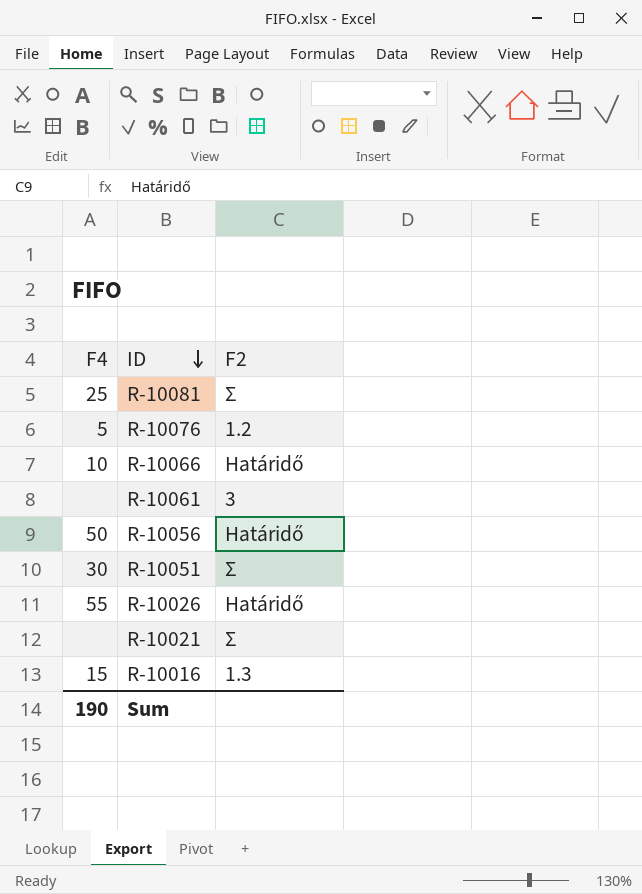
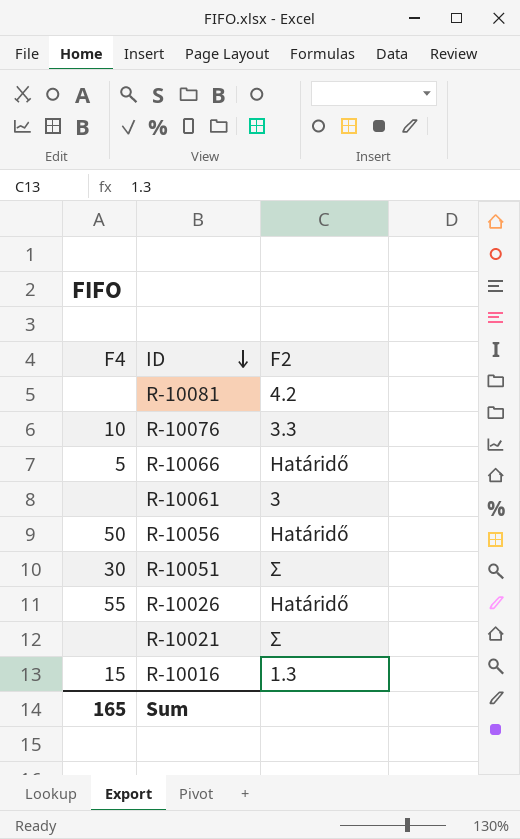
R-10081 | F4: 25 -> none
R-10081 | F2: Σ -> 4.2
R-10076 | F4: 5 -> 10
R-10076 | F2: 1.2 -> 3.3
R-10066 | F4: 10 -> 5
Sum | F4: 190 -> 165

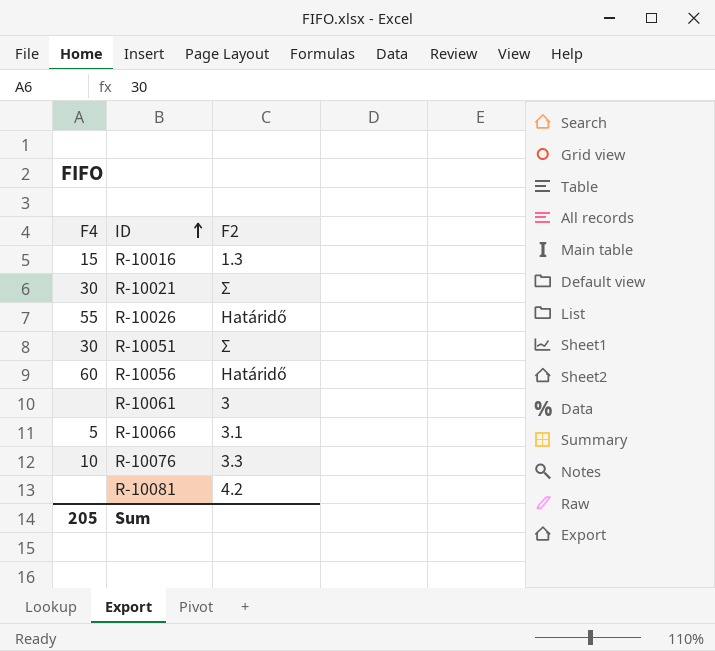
row order: ID descending -> ID ascending
R-10021 | F4: none -> 30
R-10056 | F4: 50 -> 60
R-10066 | F2: Határidő -> 3.1
Sum | F4: 165 -> 205

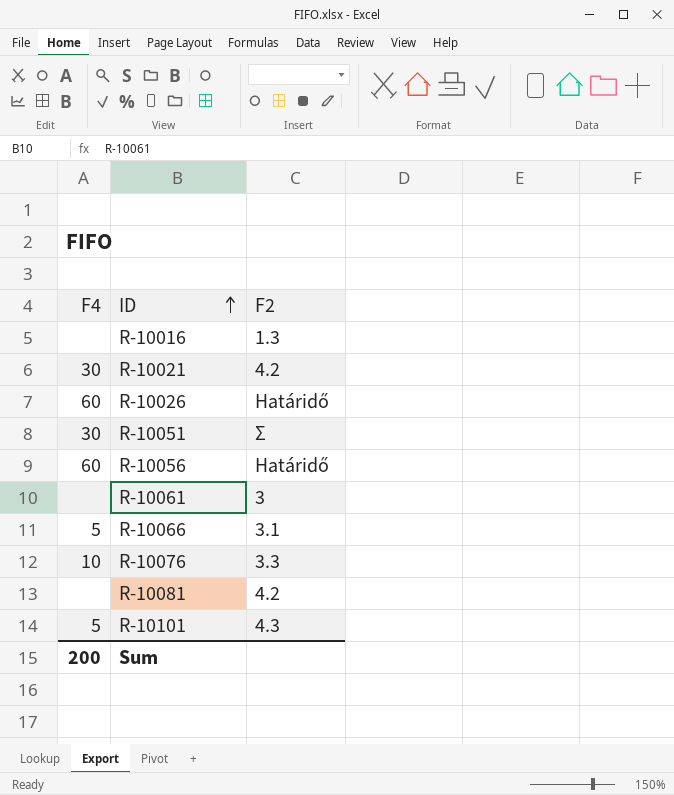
R-10016 | F4: 15 -> none
R-10021 | F2: Σ -> 4.2
R-10026 | F4: 55 -> 60
row R-10101: none -> 5 | 4.3
Sum | F4: 205 -> 200

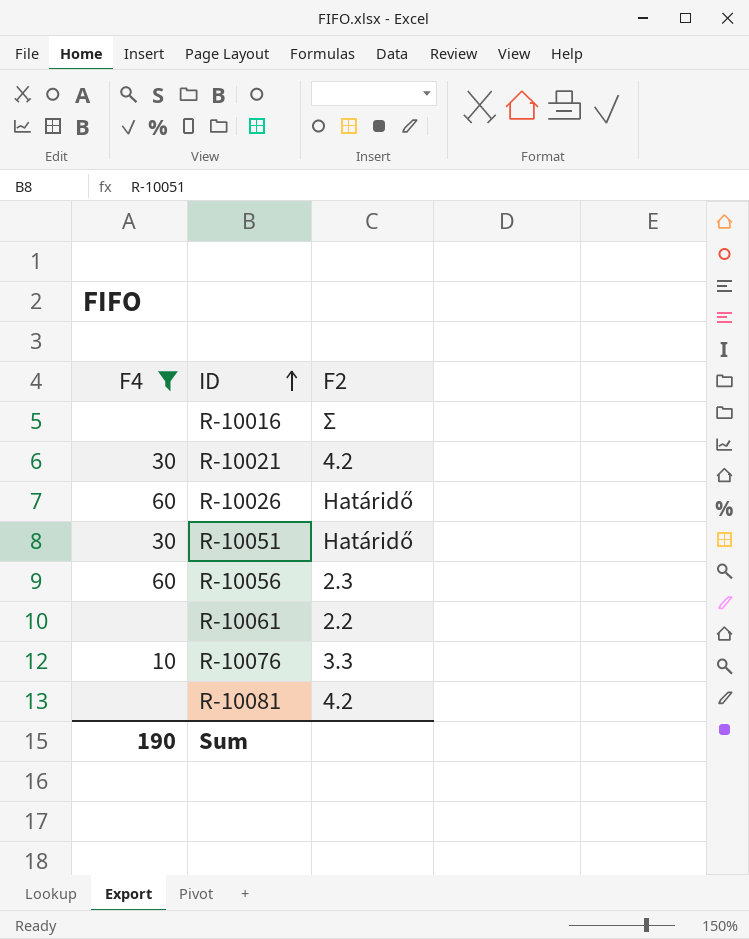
filter: none -> F4 != 5
R-10016 | F2: 1.3 -> Σ
R-10051 | F2: Σ -> Határidő
R-10056 | F2: Határidő -> 2.3
R-10061 | F2: 3 -> 2.2
Sum | F4: 200 -> 190

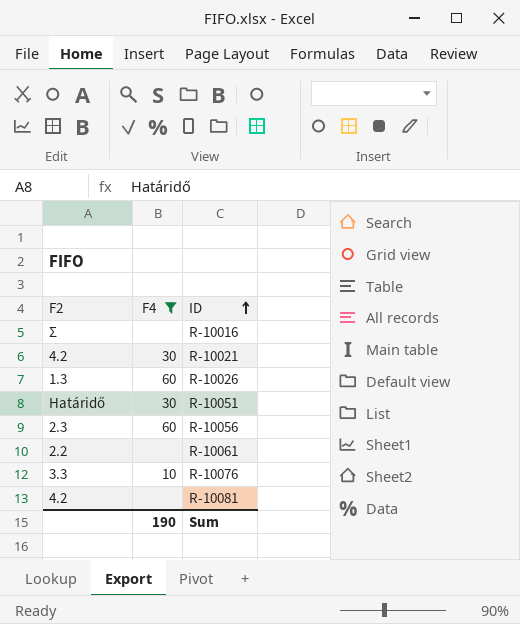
column F2 | position: 3 -> 1
R-10026 | F2: Határidő -> 1.3

